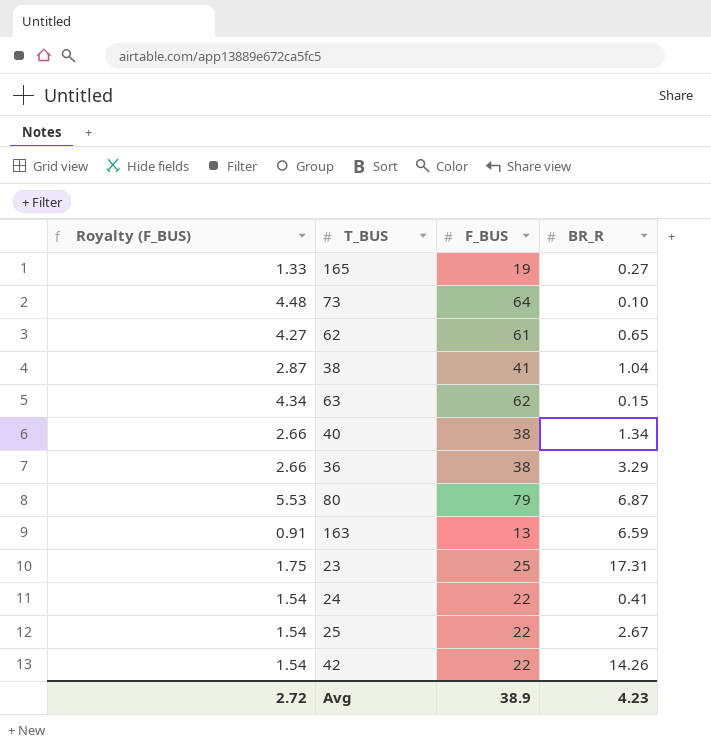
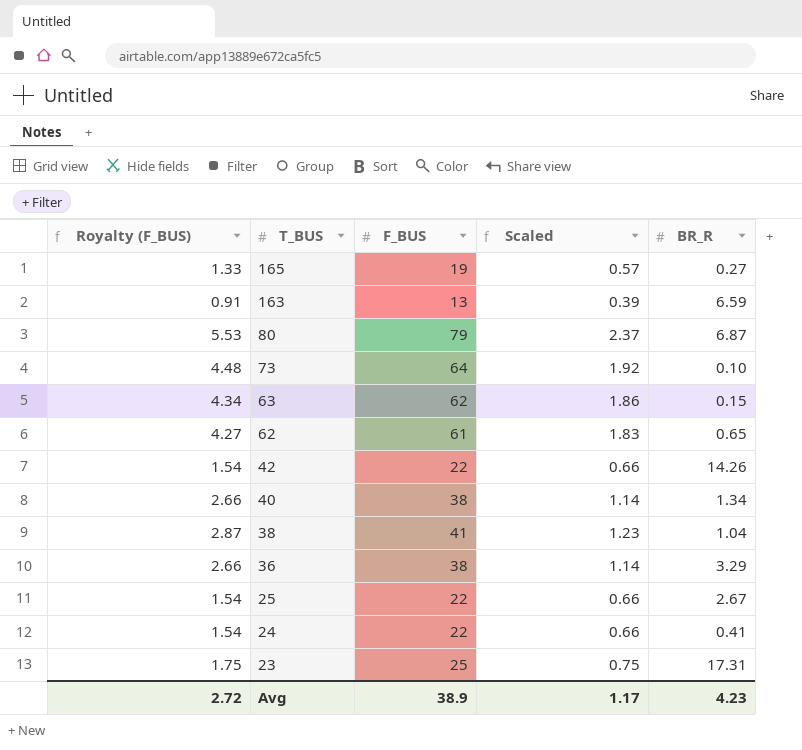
row order: none -> T_BUS descending
column Scaled | formula: none -> [F_BUS] * 0.03

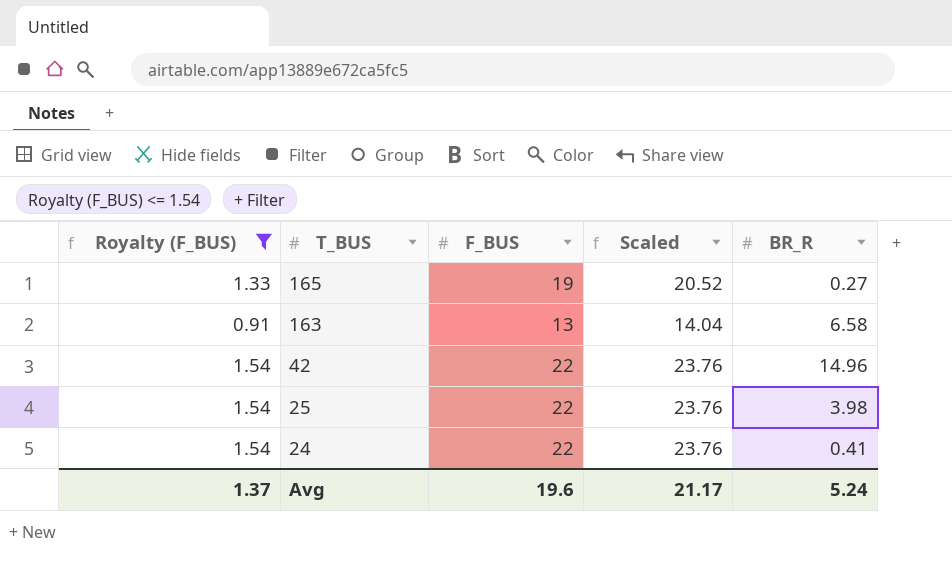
filter: none -> Royalty (F_BUS) <= 1.54
column Scaled | formula: [F_BUS] * 0.03 -> [F_BUS] * 1.08
163 | BR_R: 6.59 -> 6.58
42 | BR_R: 14.26 -> 14.96
25 | BR_R: 2.67 -> 3.98
Avg | Royalty (F_BUS): 2.72 -> 1.37
Avg | F_BUS: 38.9 -> 19.6
Avg | Scaled: 1.17 -> 21.17
Avg | BR_R: 4.23 -> 5.24

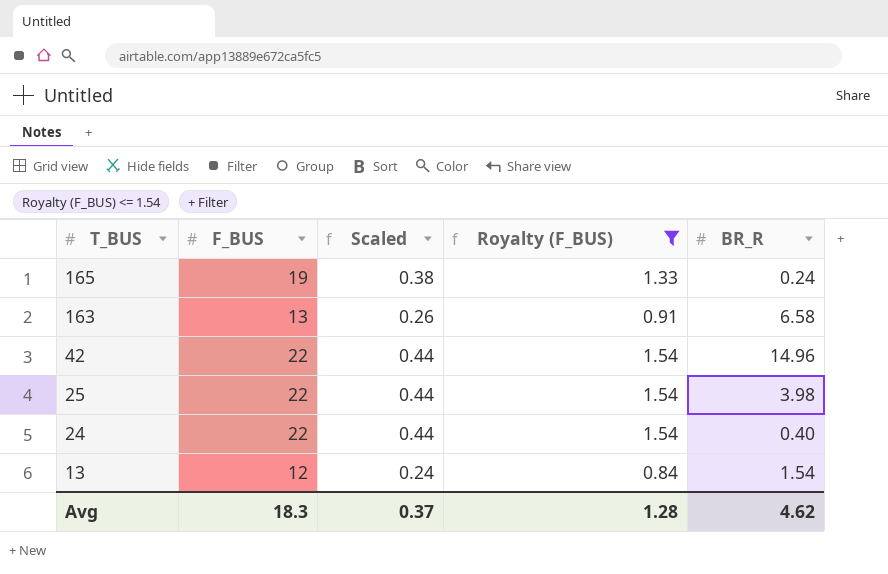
column Scaled | formula: [F_BUS] * 1.08 -> [F_BUS] * 0.02
column Royalty (F_BUS) | position: 1 -> 4
165 | BR_R: 0.27 -> 0.24
24 | BR_R: 0.41 -> 0.40
row 13: none -> 12 | 0.24 | 0.84 | 1.54
Avg | F_BUS: 19.6 -> 18.3
Avg | Scaled: 21.17 -> 0.37
Avg | Royalty (F_BUS): 1.37 -> 1.28
Avg | BR_R: 5.24 -> 4.62

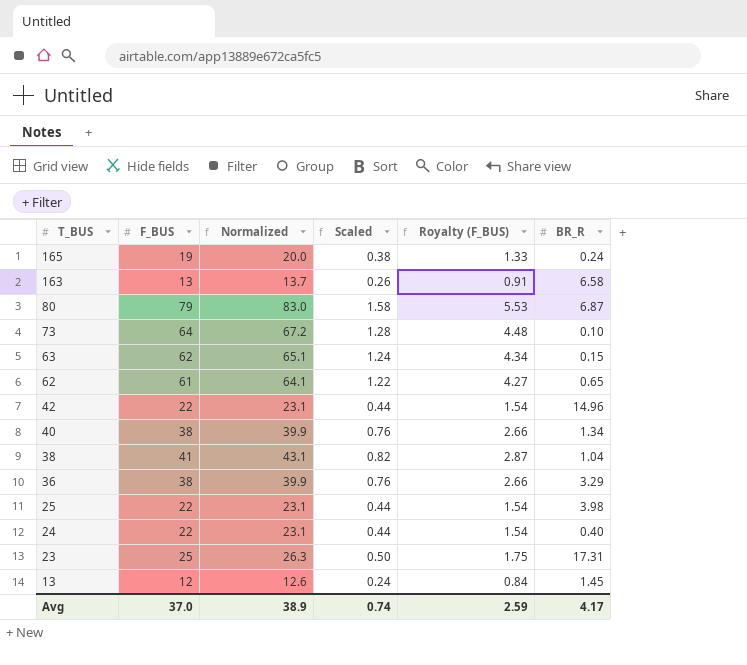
filter: Royalty (F_BUS) <= 1.54 -> none
column Normalized | formula: none -> [F_BUS] * 1.05
13 | BR_R: 1.54 -> 1.45
Avg | F_BUS: 18.3 -> 37.0
Avg | Scaled: 0.37 -> 0.74
Avg | Royalty (F_BUS): 1.28 -> 2.59
Avg | BR_R: 4.62 -> 4.17

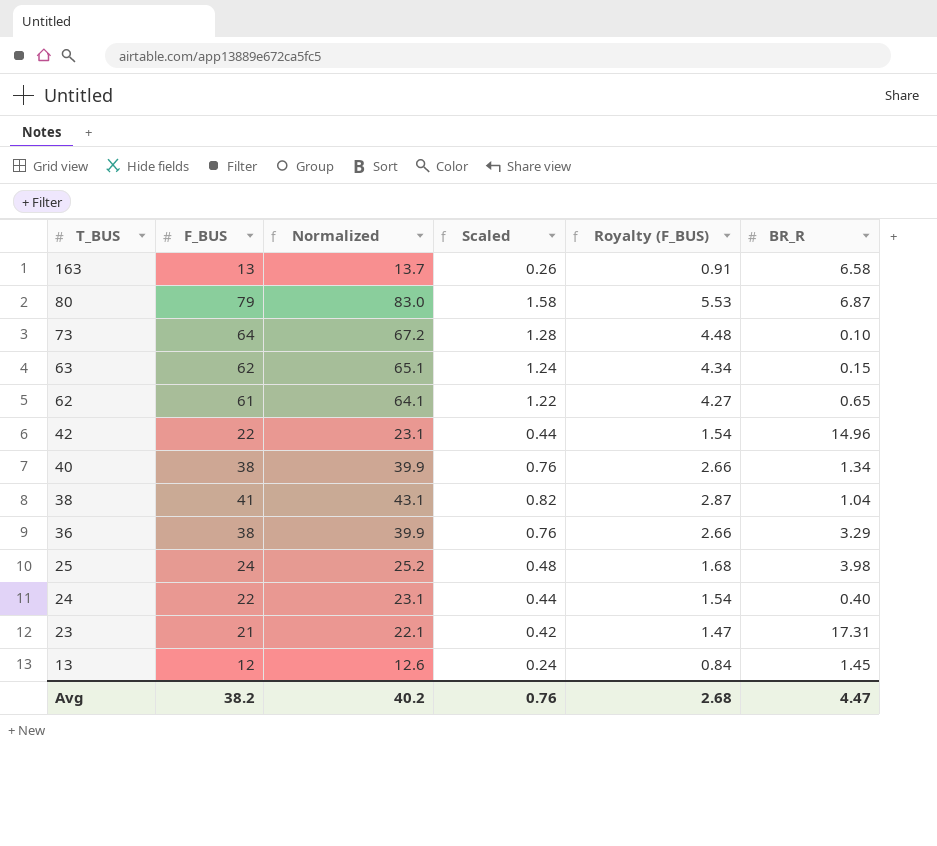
row 165: 19 | 20.0 | 0.38 | 1.33 | 0.24 -> none
25 | F_BUS: 22 -> 24
25 | Normalized: 23.1 -> 25.2
25 | Scaled: 0.44 -> 0.48
25 | Royalty (F_BUS): 1.54 -> 1.68
23 | F_BUS: 25 -> 21
23 | Normalized: 26.3 -> 22.1
23 | Scaled: 0.50 -> 0.42
23 | Royalty (F_BUS): 1.75 -> 1.47
Avg | F_BUS: 37.0 -> 38.2
Avg | Normalized: 38.9 -> 40.2
Avg | Scaled: 0.74 -> 0.76
Avg | Royalty (F_BUS): 2.59 -> 2.68
Avg | BR_R: 4.17 -> 4.47

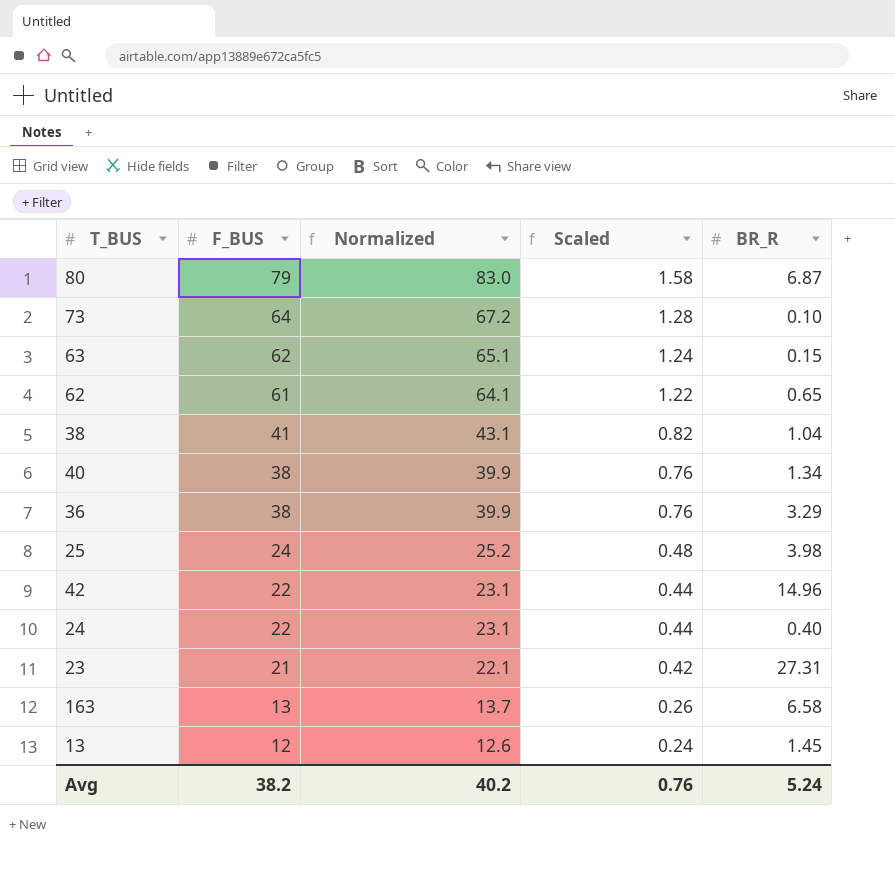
row order: T_BUS descending -> F_BUS descending
column Royalty (F_BUS) | formula: [F_BUS] * 0.07 -> none
23 | BR_R: 17.31 -> 27.31
Avg | BR_R: 4.47 -> 5.24

